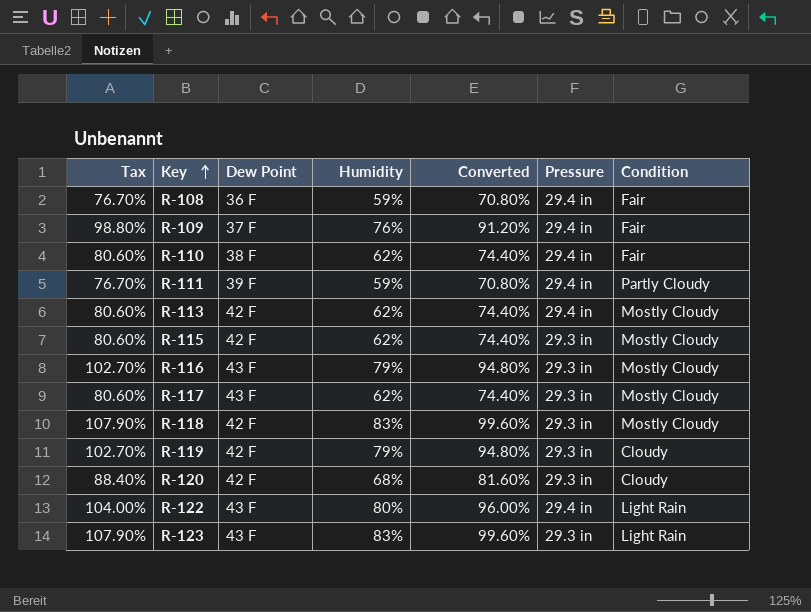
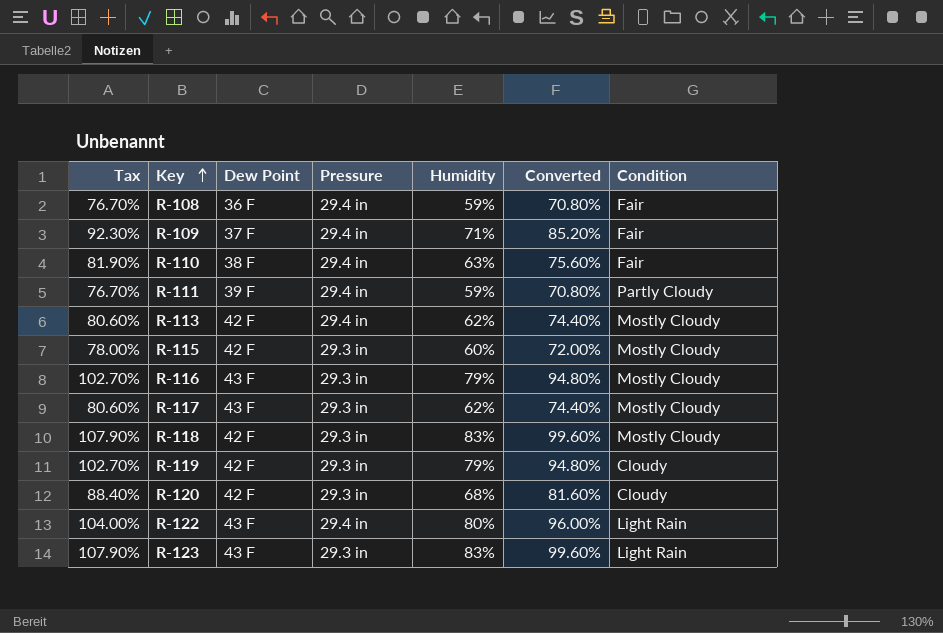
column Pressure | position: 6 -> 4
R-109 | Tax: 98.80% -> 92.30%
R-109 | Humidity: 76% -> 71%
R-109 | Converted: 91.20% -> 85.20%
R-110 | Tax: 80.60% -> 81.90%
R-110 | Humidity: 62% -> 63%
R-110 | Converted: 74.40% -> 75.60%
R-115 | Tax: 80.60% -> 78.00%
R-115 | Humidity: 62% -> 60%
R-115 | Converted: 74.40% -> 72.00%

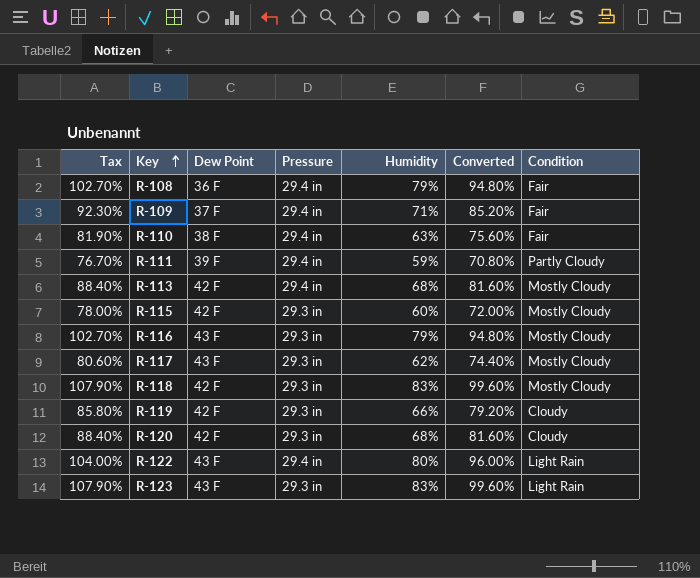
R-108 | Tax: 76.70% -> 102.70%
R-108 | Humidity: 59% -> 79%
R-108 | Converted: 70.80% -> 94.80%
R-113 | Tax: 80.60% -> 88.40%
R-113 | Humidity: 62% -> 68%
R-113 | Converted: 74.40% -> 81.60%
R-119 | Tax: 102.70% -> 85.80%
R-119 | Humidity: 79% -> 66%
R-119 | Converted: 94.80% -> 79.20%

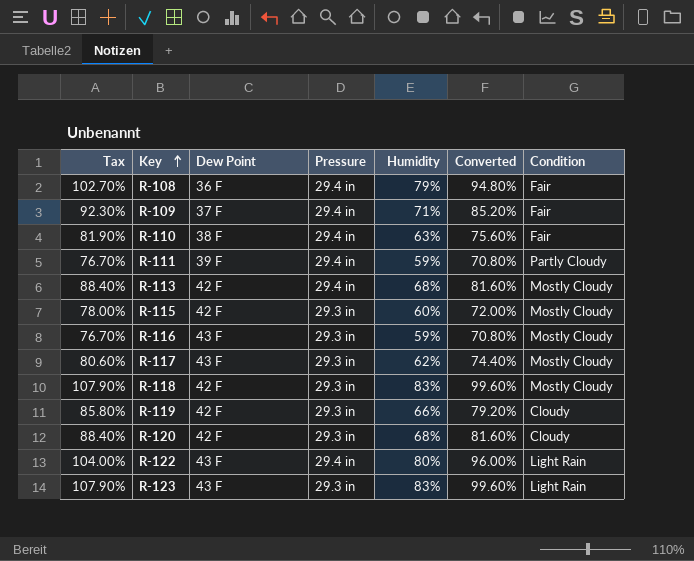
R-116 | Tax: 102.70% -> 76.70%
R-116 | Humidity: 79% -> 59%
R-116 | Converted: 94.80% -> 70.80%

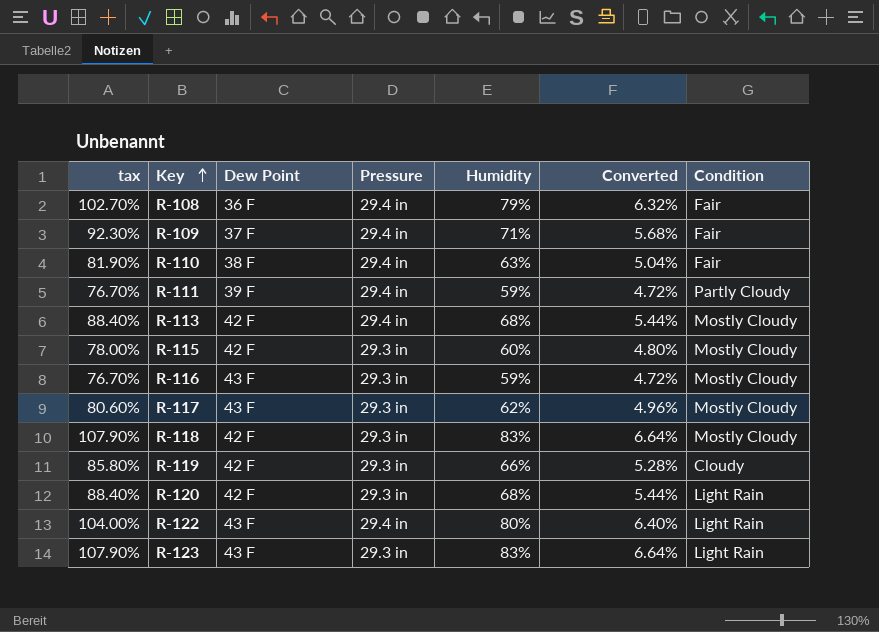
column name: Tax -> tax
column Converted | formula: [Humidity] * 1.2 -> [Humidity] * 0.08
R-120 | Condition: Cloudy -> Light Rain

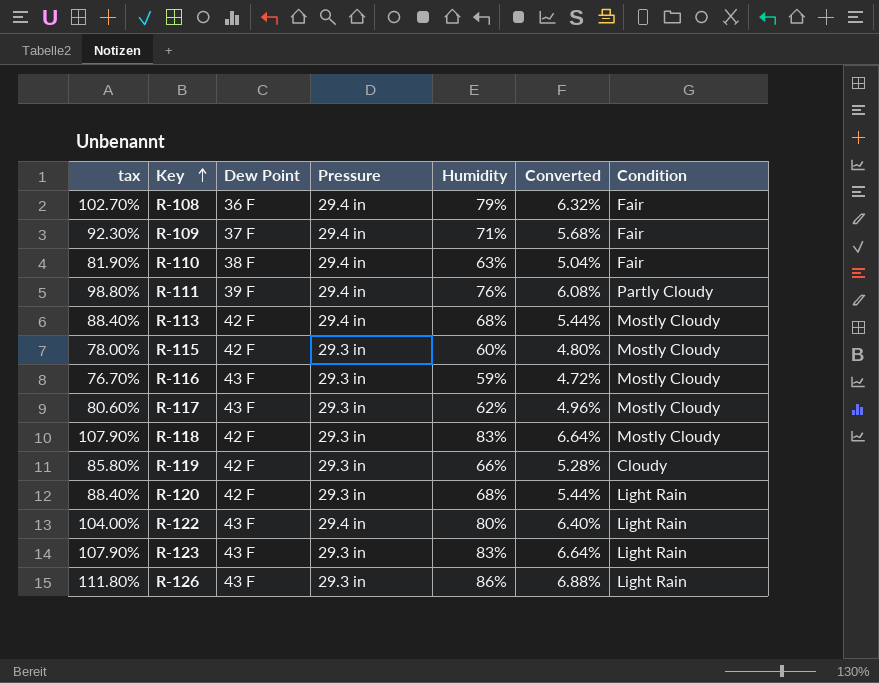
R-111 | tax: 76.70% -> 98.80%
R-111 | Humidity: 59% -> 76%
R-111 | Converted: 4.72% -> 6.08%
row R-126: none -> 111.80% | 43 F | 29.3 in | 86% | 6.88% | Light Rain

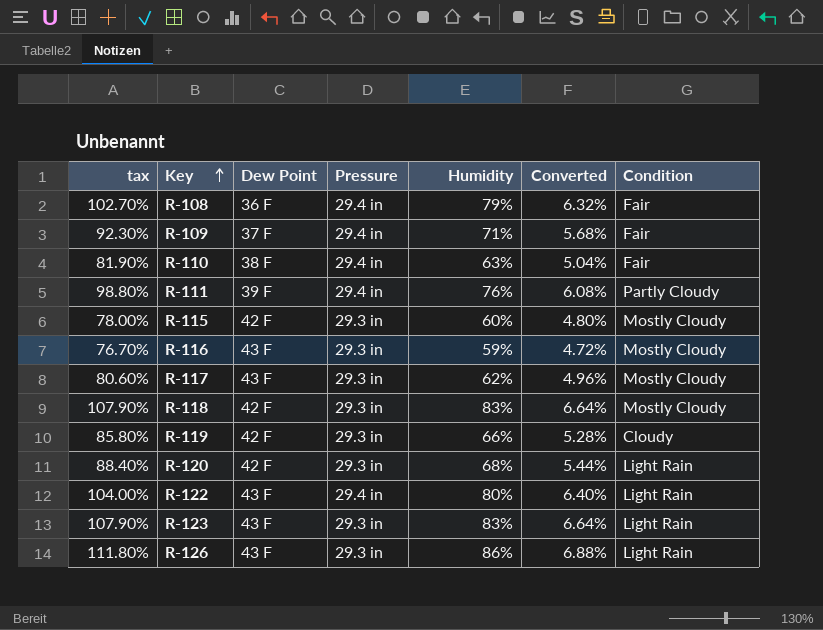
row R-113: 88.40% | 42 F | 29.4 in | 68% | 5.44% | Mostly Cloudy -> none

